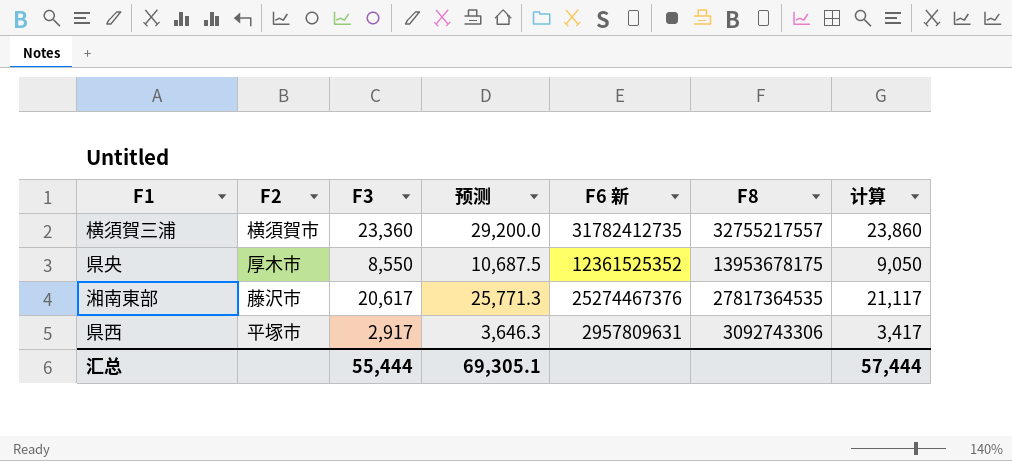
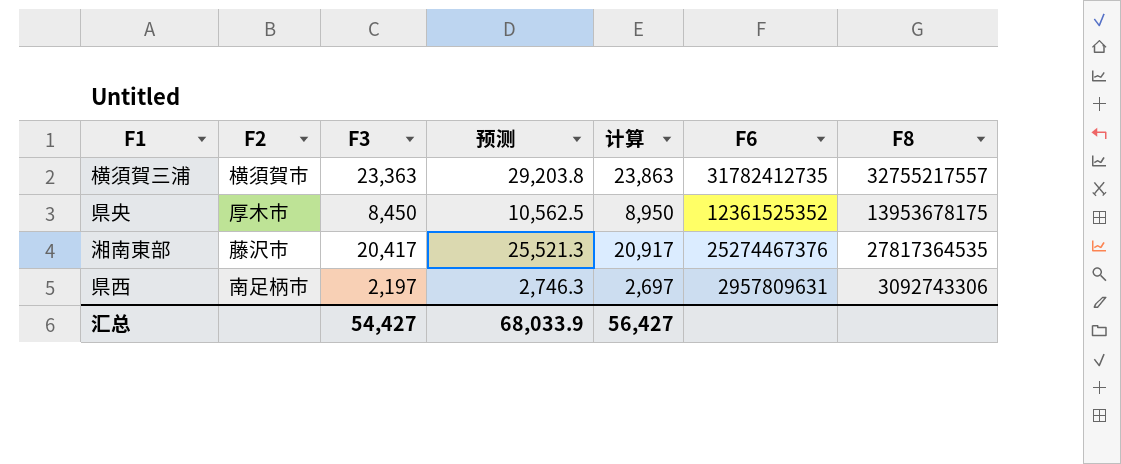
column 计算 | position: 7 -> 5
column name: F6 新 -> F6
横須賀三浦 | F3: 23,360 -> 23,363
横須賀三浦 | 预测: 29,200.0 -> 29,203.8
横須賀三浦 | 计算: 23,860 -> 23,863
県央 | F3: 8,550 -> 8,450
県央 | 预测: 10,687.5 -> 10,562.5
県央 | 计算: 9,050 -> 8,950
湘南東部 | F3: 20,617 -> 20,417
湘南東部 | 预测: 25,771.3 -> 25,521.3
湘南東部 | 计算: 21,117 -> 20,917
県西 | F2: 平塚市 -> 南足柄市
県西 | F3: 2,917 -> 2,197
県西 | 预测: 3,646.3 -> 2,746.3
県西 | 计算: 3,417 -> 2,697
汇总 | F3: 55,444 -> 54,427
汇总 | 预测: 69,305.1 -> 68,033.9
汇总 | 计算: 57,444 -> 56,427

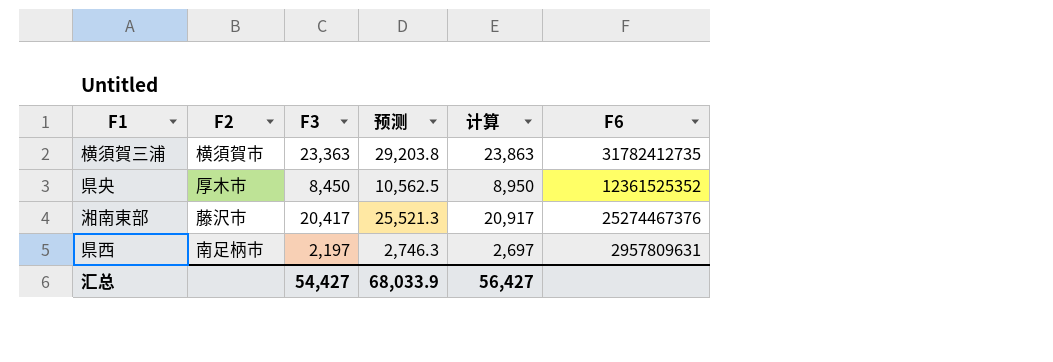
column F8 | position: 7 -> none

